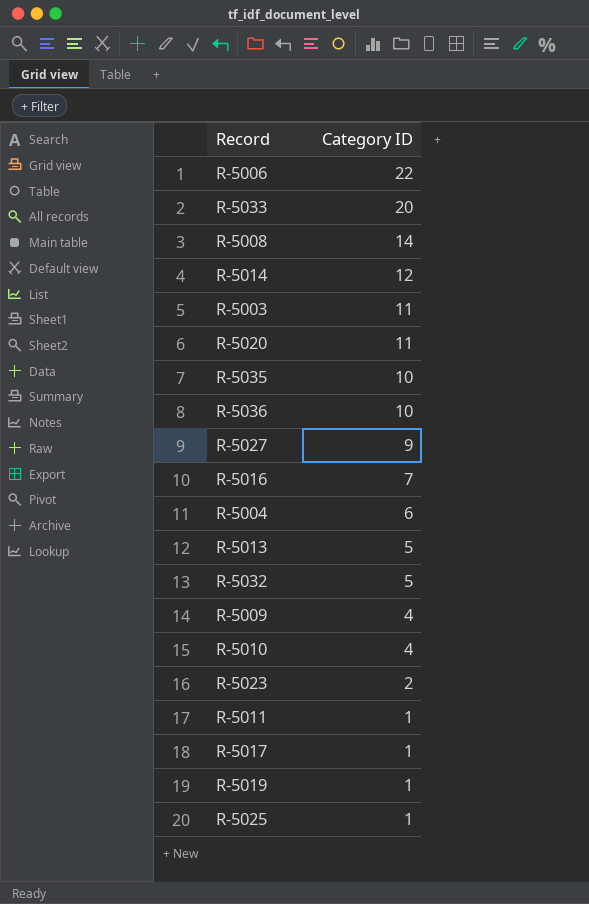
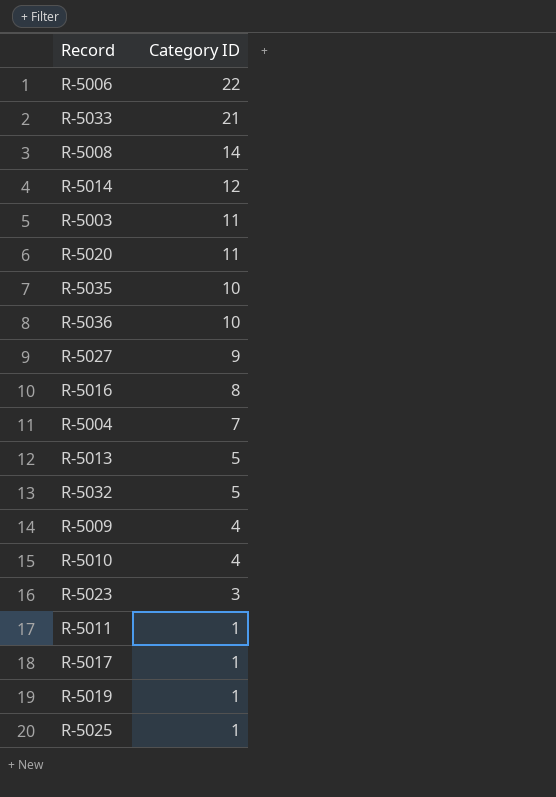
R-5033 | Category ID: 20 -> 21
R-5016 | Category ID: 7 -> 8
R-5004 | Category ID: 6 -> 7
R-5023 | Category ID: 2 -> 3

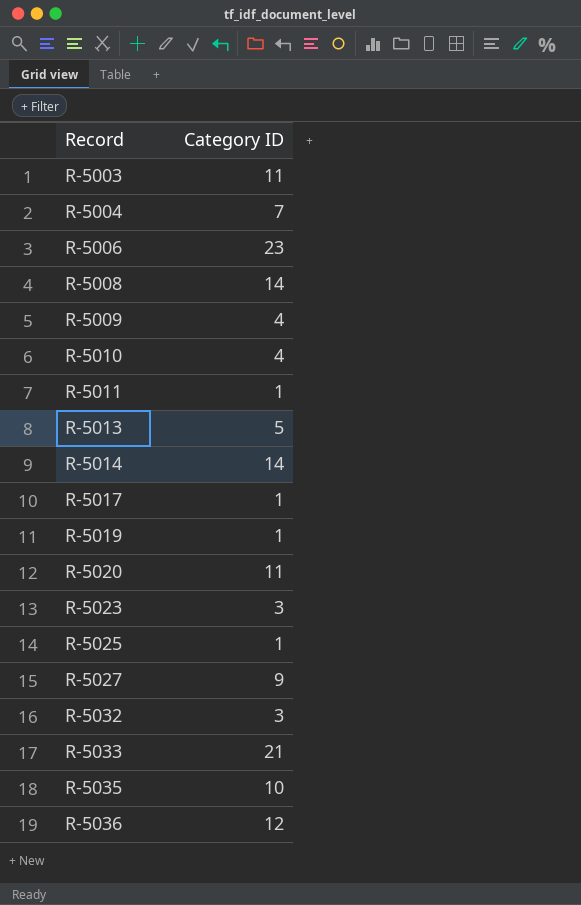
row order: Category ID descending -> Record ascending
row R-5016: 8 -> none
R-5006 | Category ID: 22 -> 23
R-5014 | Category ID: 12 -> 14
R-5032 | Category ID: 5 -> 3
R-5036 | Category ID: 10 -> 12

